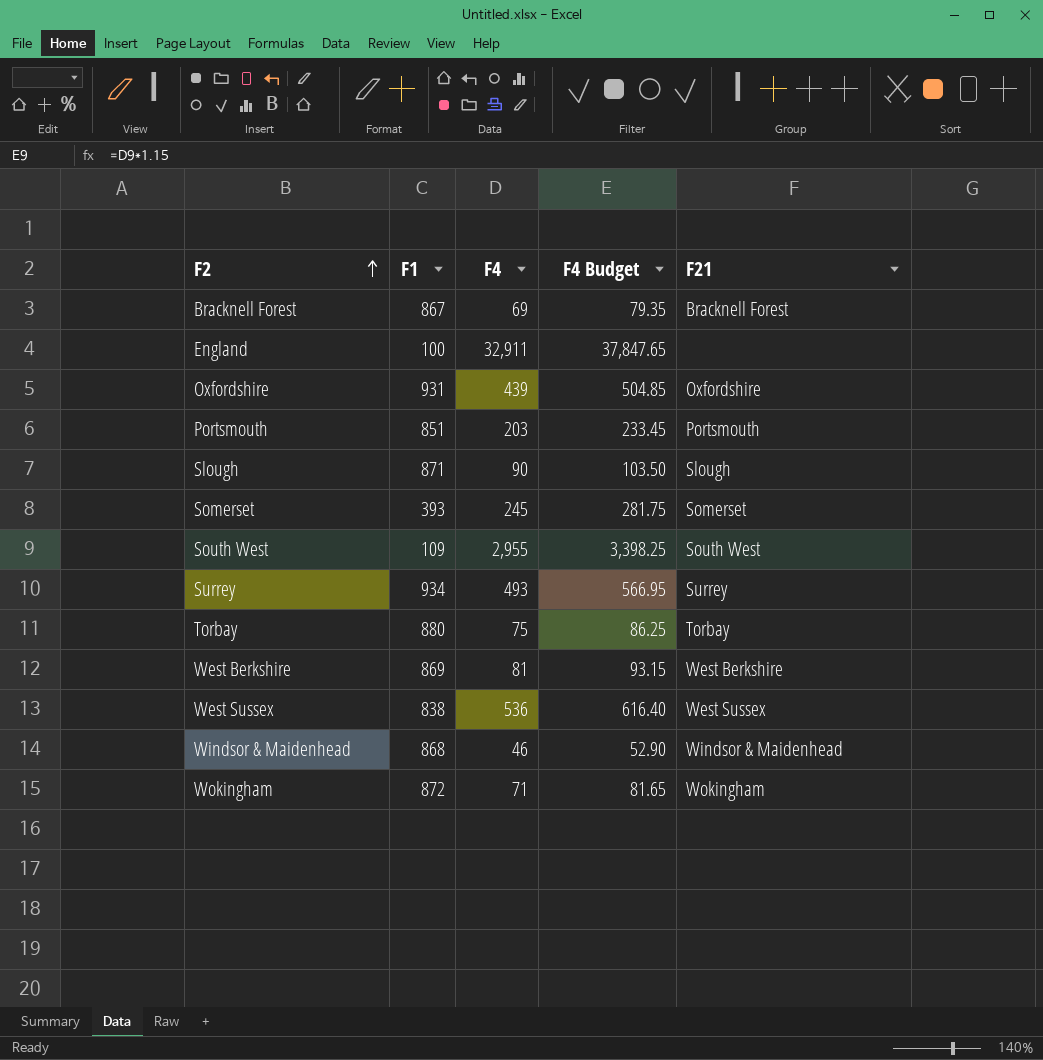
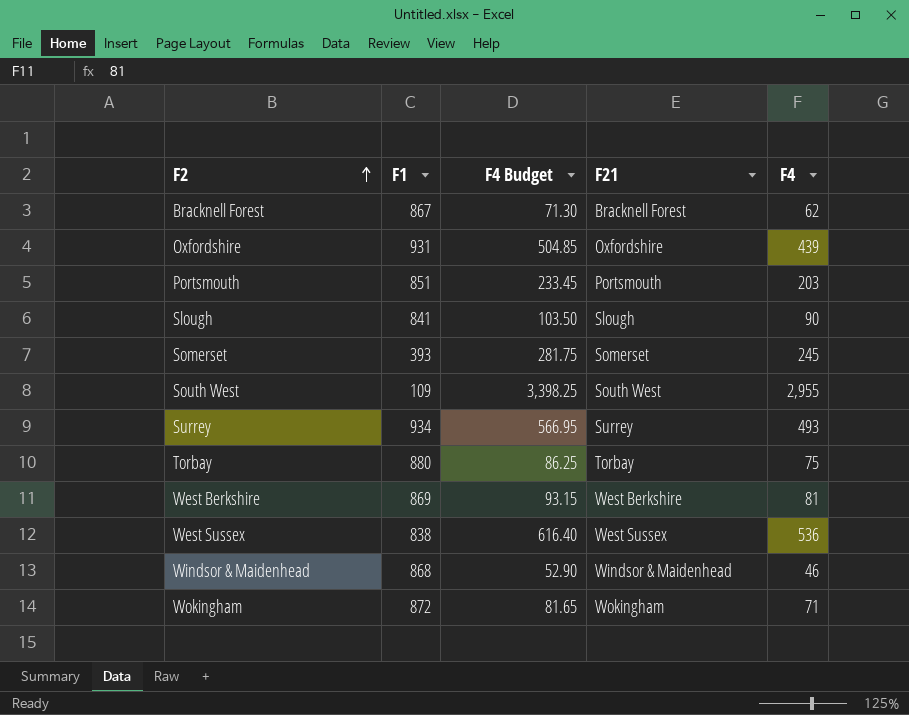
column F4 | position: 3 -> 5
row England: 100 | 32,911 | 37,847.65 | none -> none
Bracknell Forest | F4 Budget: 79.35 -> 71.30
Bracknell Forest | F4: 69 -> 62
Slough | F1: 871 -> 841

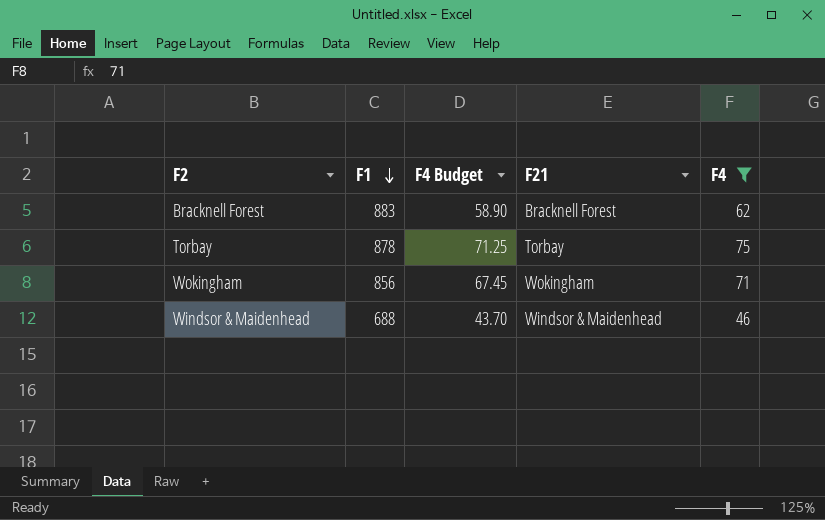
filter: none -> F4 <= 75
row order: F2 ascending -> F1 descending
column F4 Budget | formula: [F4] * 1.15 -> [F4] * 0.95
Bracknell Forest | F1: 867 -> 883
Torbay | F1: 880 -> 878
Wokingham | F1: 872 -> 856
Windsor & Maidenhead | F1: 868 -> 688

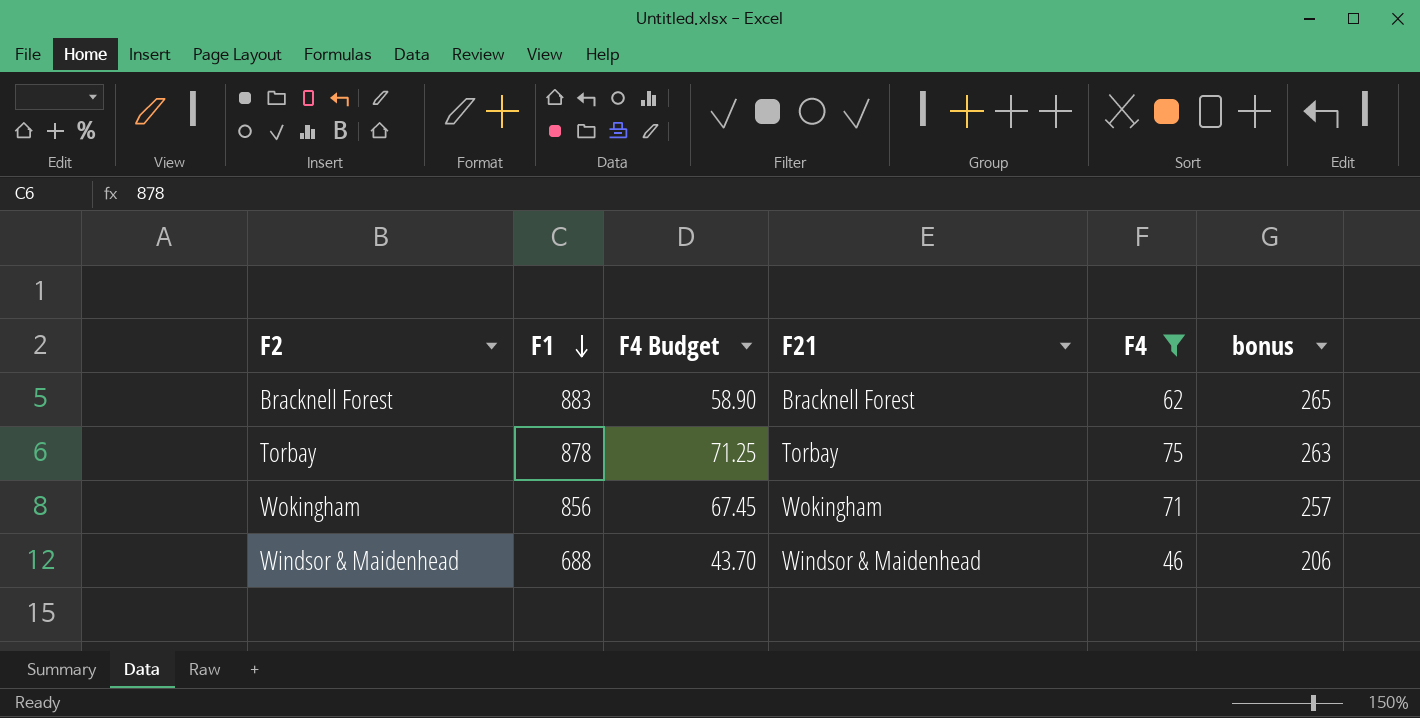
column bonus | formula: none -> [F1] * 0.3

